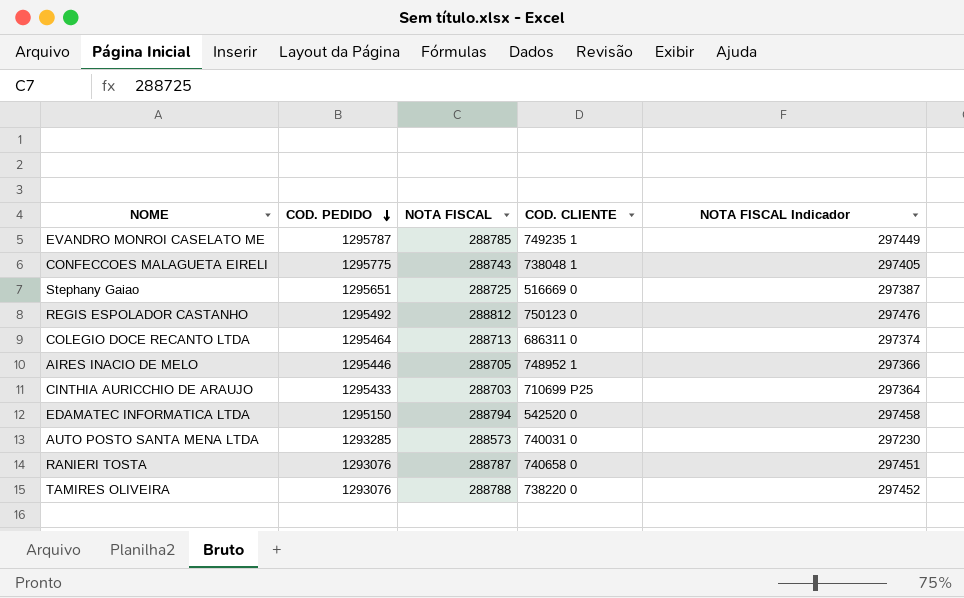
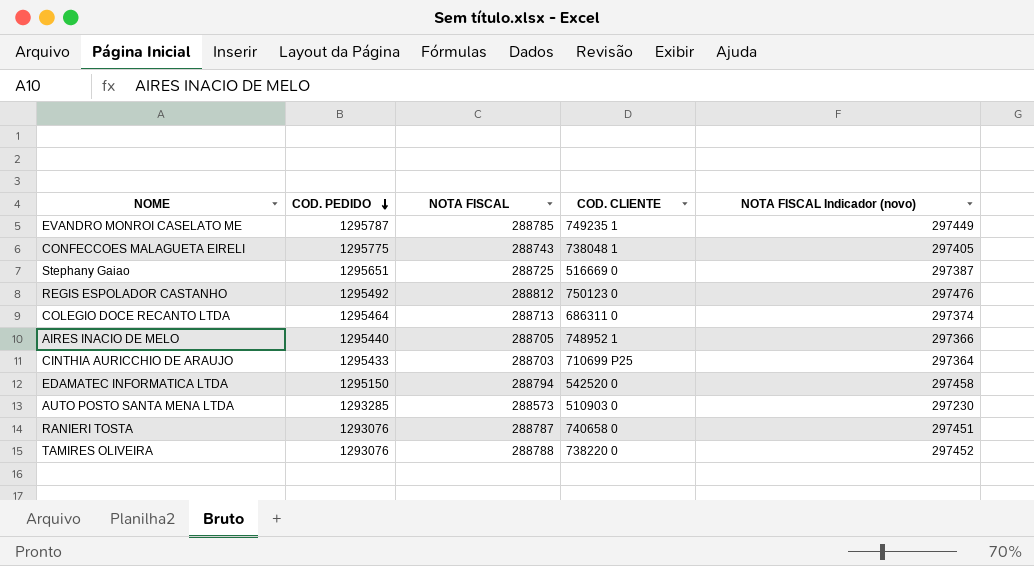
column name: NOTA FISCAL Indicador -> NOTA FISCAL Indicador (novo)
AIRES INACIO DE MELO | COD. PEDIDO: 1295446 -> 1295440
AUTO POSTO SANTA MENA LTDA | COD. CLIENTE: 740031 0 -> 510903 0

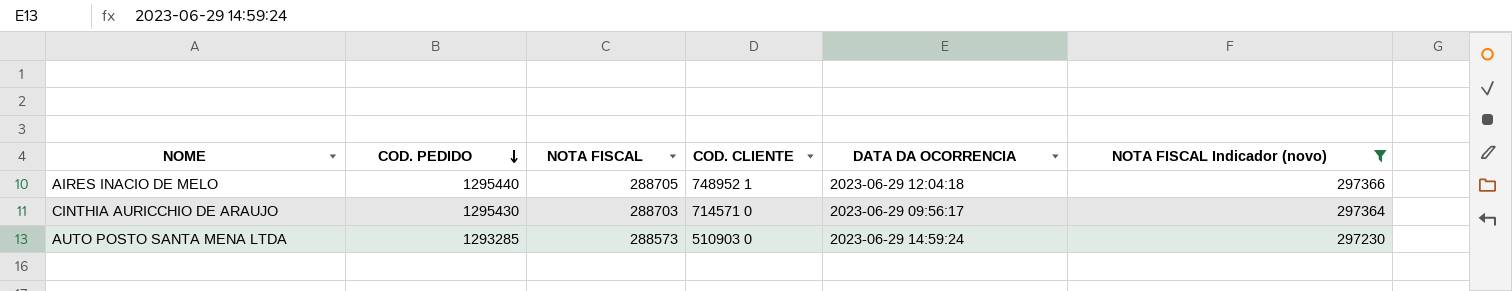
filter: none -> NOTA FISCAL Indicador (novo) <= 297366
column DATA DA OCORRENCIA | position: none -> 5
CINTHIA AURICCHIO DE ARAUJO | COD. PEDIDO: 1295433 -> 1295430
CINTHIA AURICCHIO DE ARAUJO | COD. CLIENTE: 710699 P25 -> 714571 0

